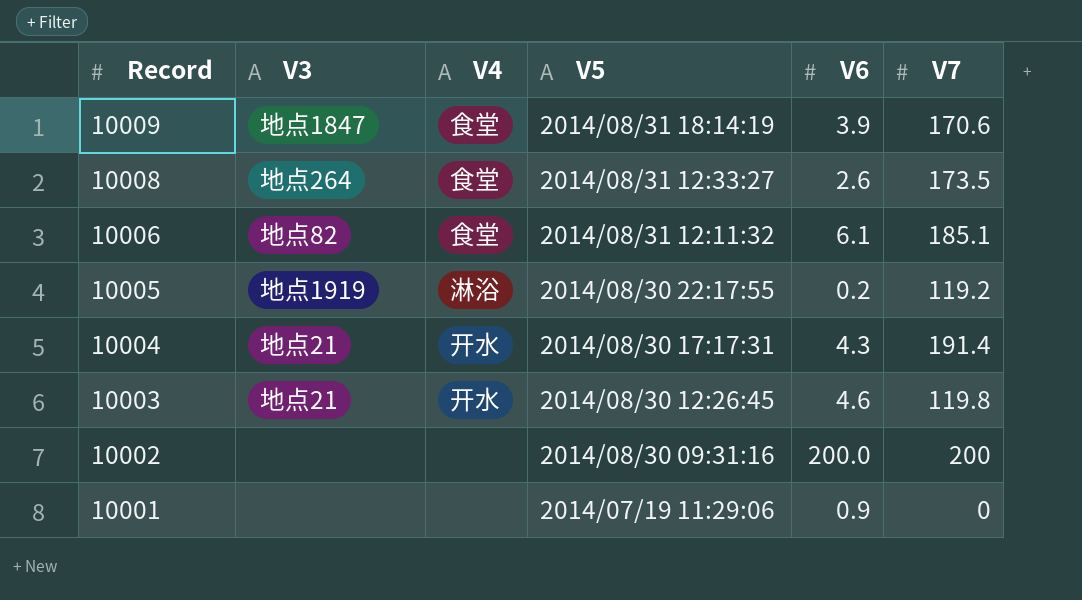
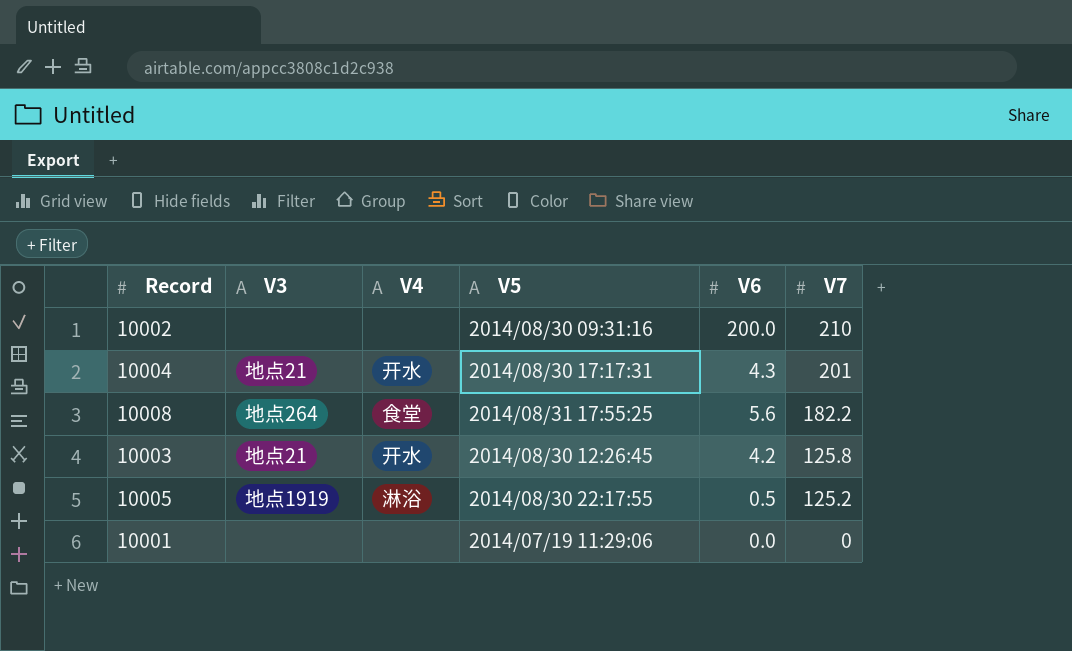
row order: Record descending -> V7 descending
row 10009: 地点1847 | 食堂 | 2014/08/31 18:14:19 | 3.9 | 170.6 -> none
row 10006: 地点82 | 食堂 | 2014/08/31 12:11:32 | 6.1 | 185.1 -> none
10002 | V7: 200 -> 210
10004 | V7: 191.4 -> 201
10008 | V5: 2014/08/31 12:33:27 -> 2014/08/31 17:55:25
10008 | V6: 2.6 -> 5.6
10008 | V7: 173.5 -> 182.2
10003 | V6: 4.6 -> 4.2
10003 | V7: 119.8 -> 125.8
10005 | V6: 0.2 -> 0.5
10005 | V7: 119.2 -> 125.2
10001 | V6: 0.9 -> 0.0

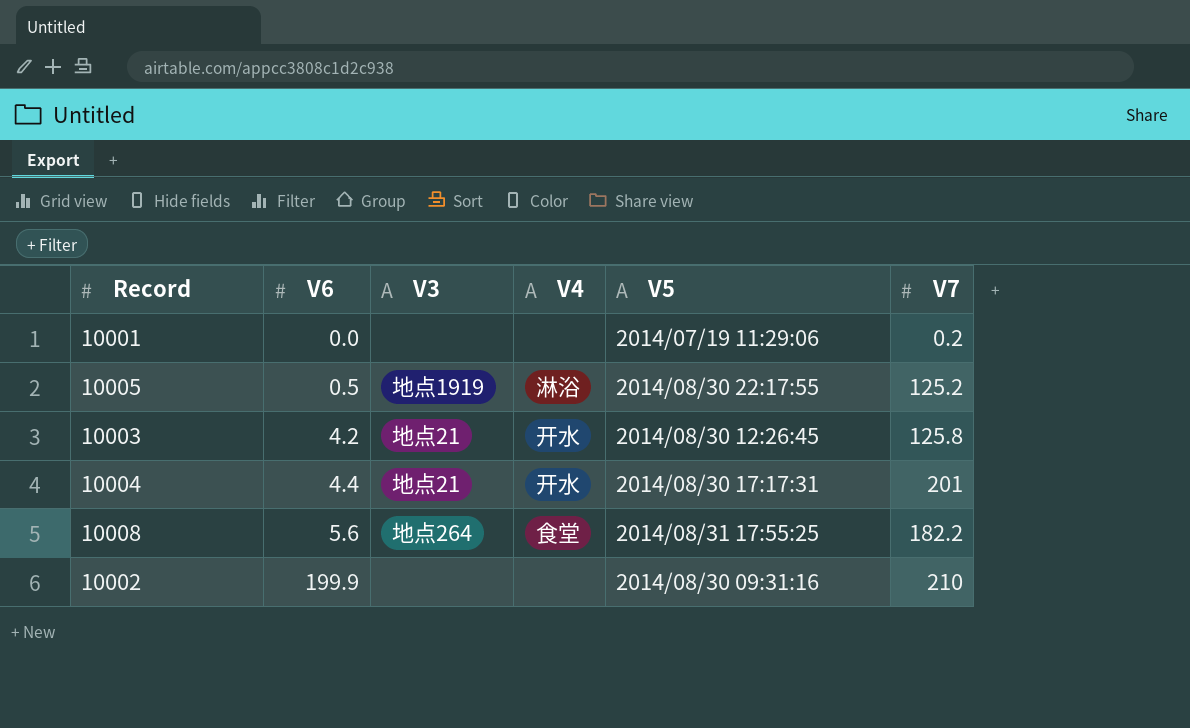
row order: V7 descending -> V6 ascending
column V6 | position: 5 -> 2
10001 | V7: 0 -> 0.2
10004 | V6: 4.3 -> 4.4
10002 | V6: 200.0 -> 199.9

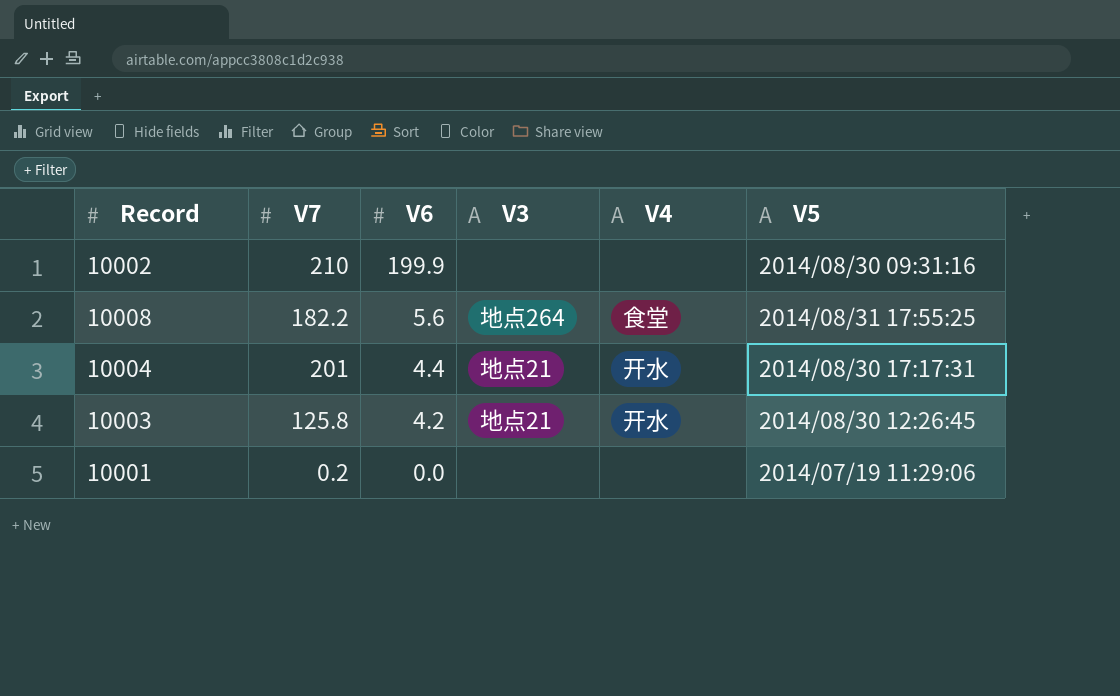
row order: V6 ascending -> V6 descending
column V7 | position: 6 -> 2
row 10005: 0.5 | 地点1919 | 淋浴 | 2014/08/30 22:17:55 | 125.2 -> none

